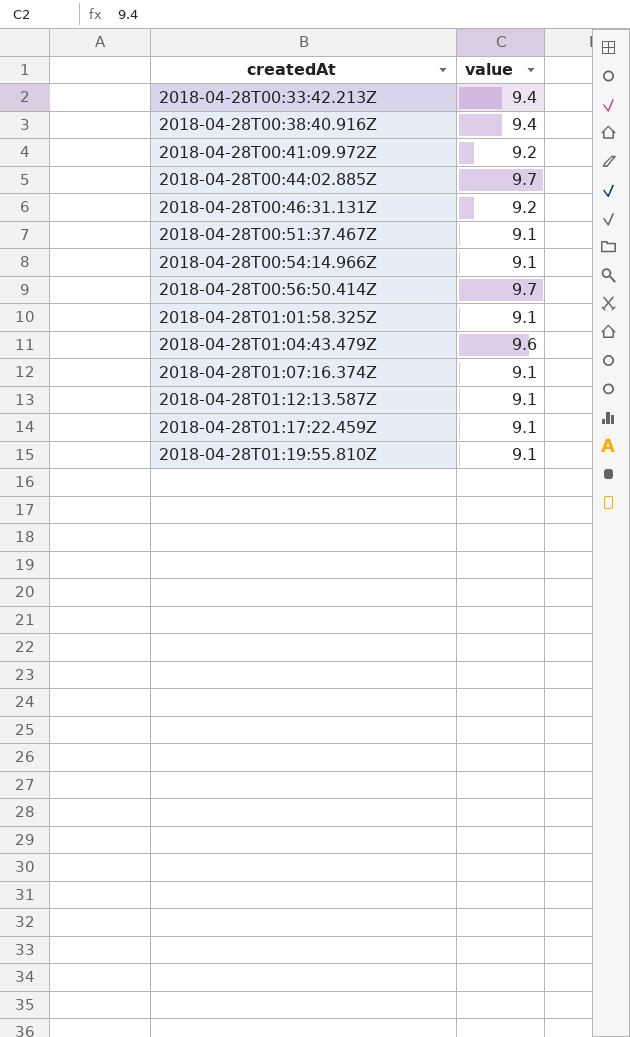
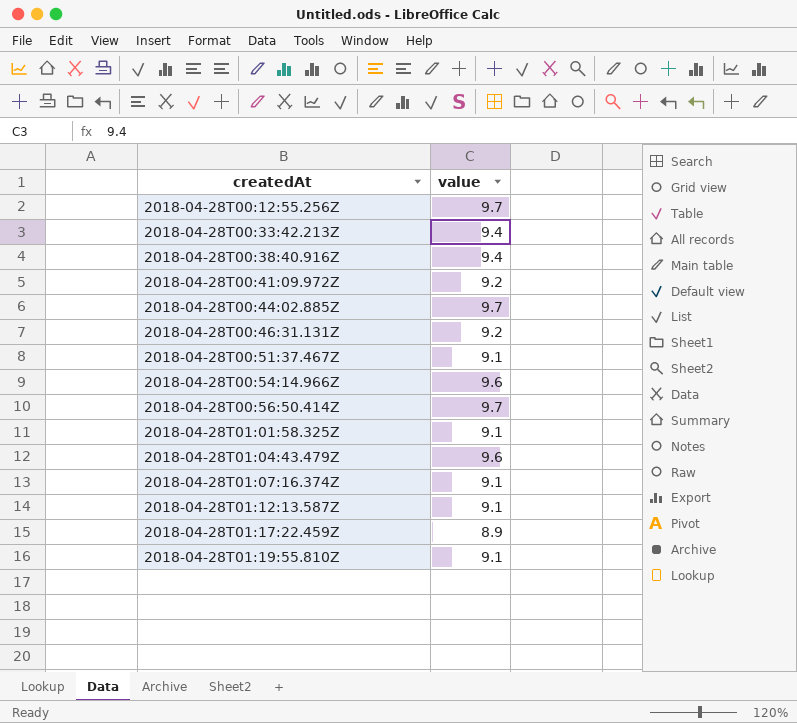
row 2018-04-28T00:12:55.256Z: none -> 9.7
2018-04-28T00:54:14.966Z | value: 9.1 -> 9.6
2018-04-28T01:17:22.459Z | value: 9.1 -> 8.9

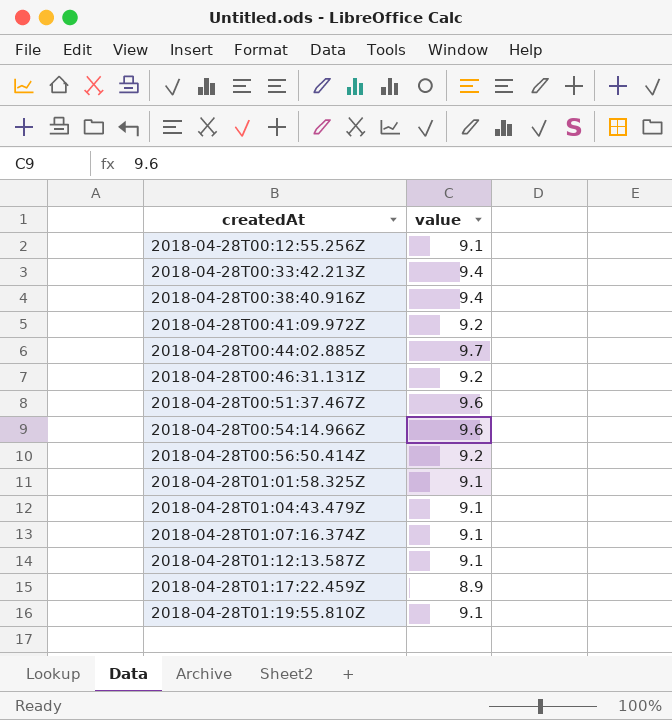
2018-04-28T00:12:55.256Z | value: 9.7 -> 9.1
2018-04-28T00:51:37.467Z | value: 9.1 -> 9.6
2018-04-28T00:56:50.414Z | value: 9.7 -> 9.2
2018-04-28T01:04:43.479Z | value: 9.6 -> 9.1

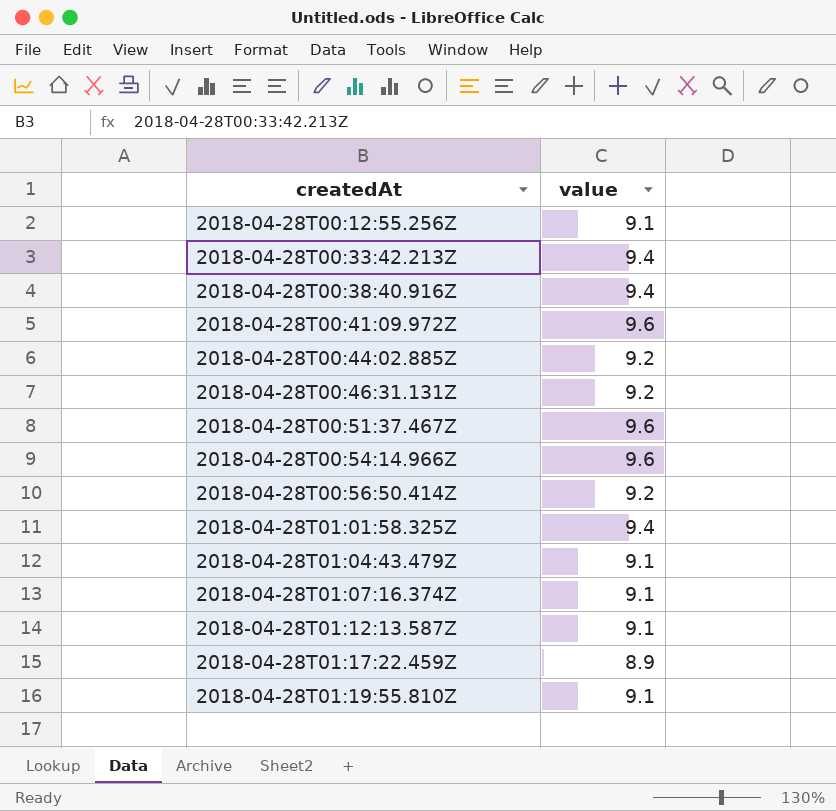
2018-04-28T00:41:09.972Z | value: 9.2 -> 9.6
2018-04-28T00:44:02.885Z | value: 9.7 -> 9.2
2018-04-28T01:01:58.325Z | value: 9.1 -> 9.4

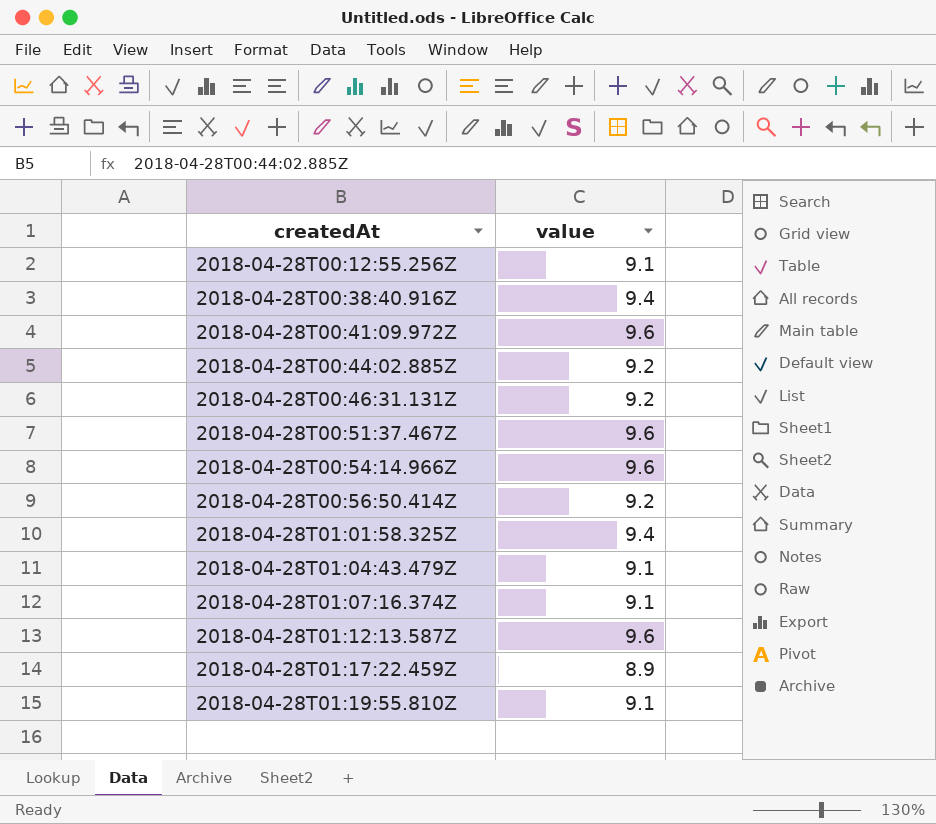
row 2018-04-28T00:33:42.213Z: 9.4 -> none
2018-04-28T01:12:13.587Z | value: 9.1 -> 9.6

